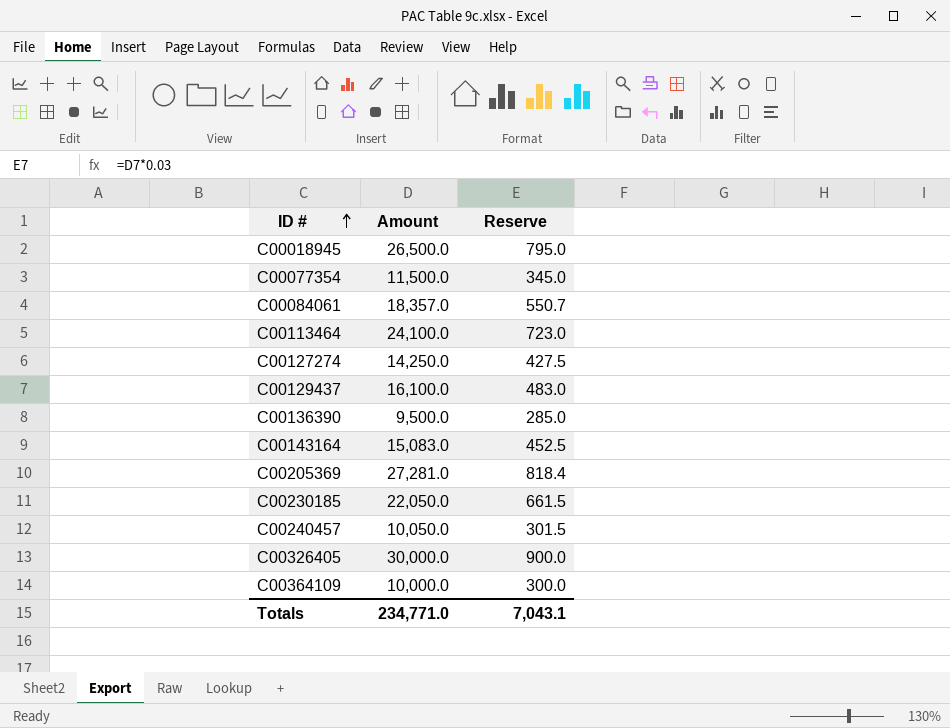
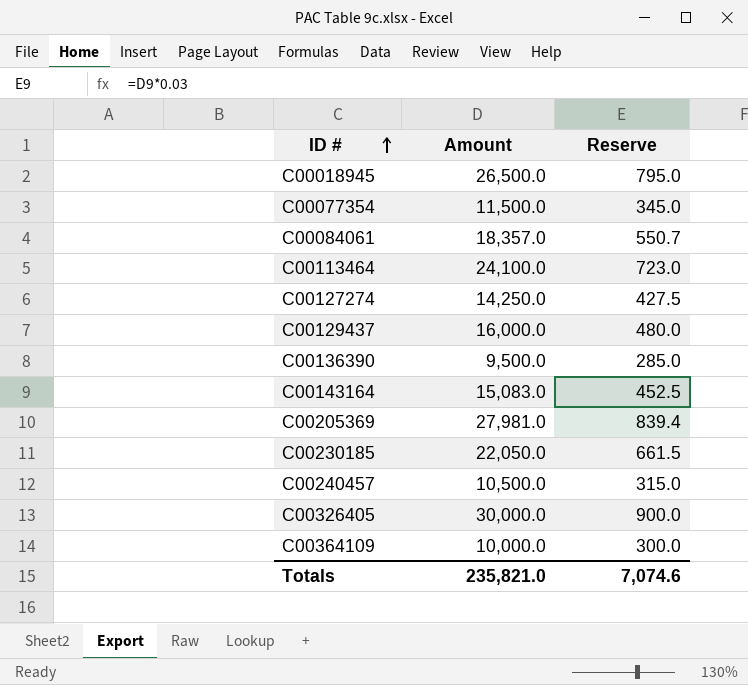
C00129437 | Amount: 16,100.0 -> 16,000.0
C00129437 | Reserve: 483.0 -> 480.0
C00205369 | Amount: 27,281.0 -> 27,981.0
C00205369 | Reserve: 818.4 -> 839.4
C00240457 | Amount: 10,050.0 -> 10,500.0
C00240457 | Reserve: 301.5 -> 315.0
Totals | Amount: 234,771.0 -> 235,821.0
Totals | Reserve: 7,043.1 -> 7,074.6

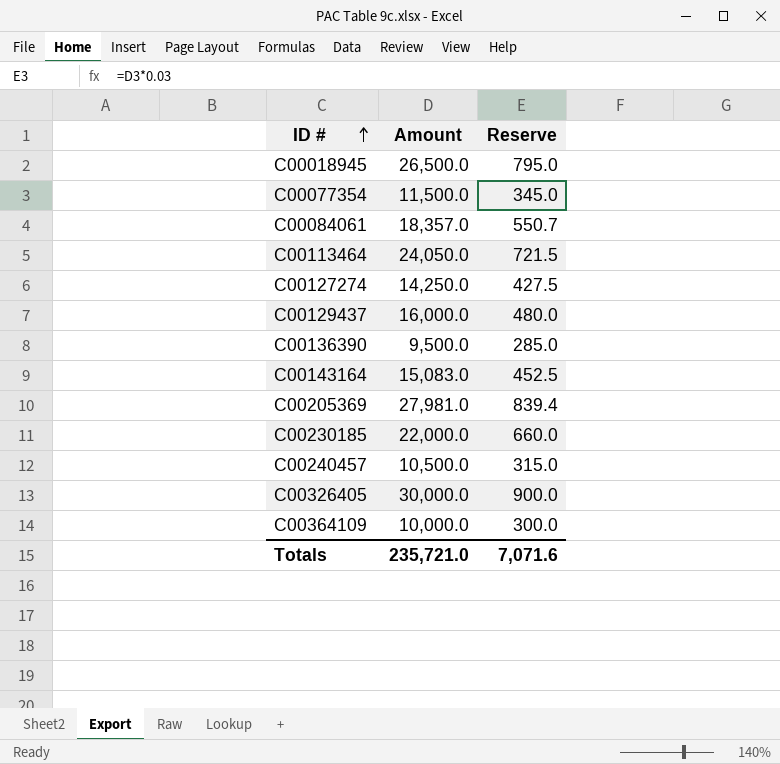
C00113464 | Amount: 24,100.0 -> 24,050.0
C00113464 | Reserve: 723.0 -> 721.5
C00230185 | Amount: 22,050.0 -> 22,000.0
C00230185 | Reserve: 661.5 -> 660.0
Totals | Amount: 235,821.0 -> 235,721.0
Totals | Reserve: 7,074.6 -> 7,071.6

